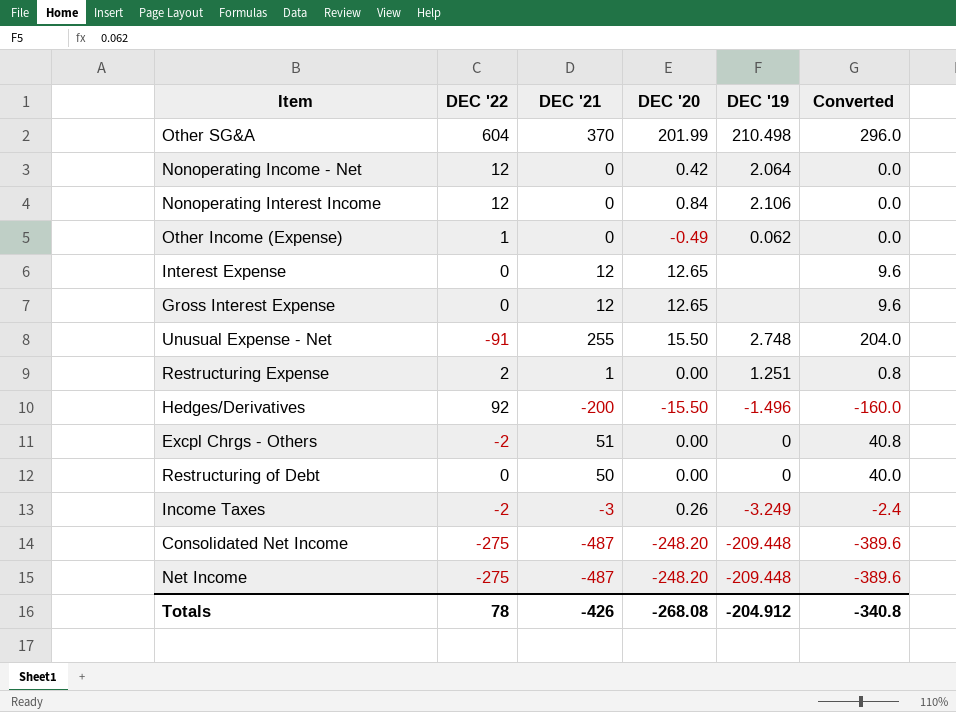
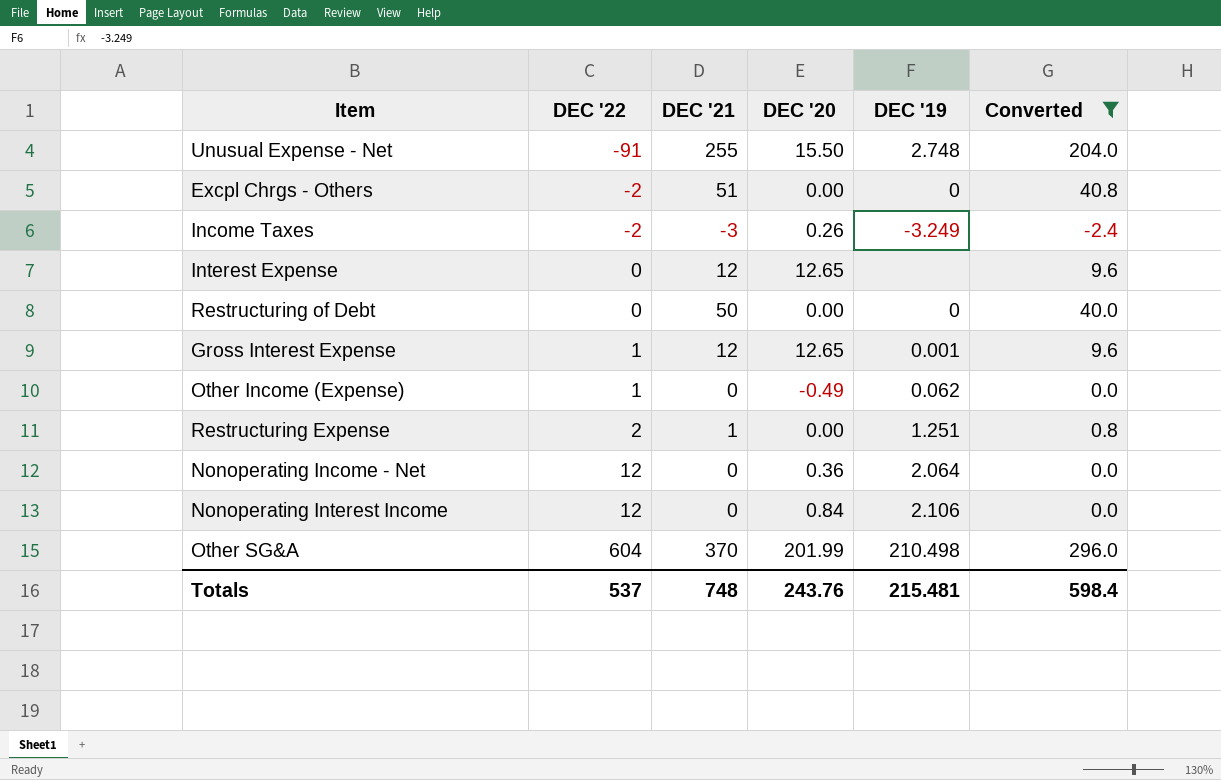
filter: none -> Converted >= -2.4
row order: none -> DEC '22 ascending
Gross Interest Expense | DEC '22: 0 -> 1
Gross Interest Expense | DEC '19: none -> 0.001
Nonoperating Income - Net | DEC '20: 0.42 -> 0.36
Totals | DEC '22: 78 -> 537
Totals | DEC '21: -426 -> 748
Totals | DEC '20: -268.08 -> 243.76
Totals | DEC '19: -204.912 -> 215.481
Totals | Converted: -340.8 -> 598.4

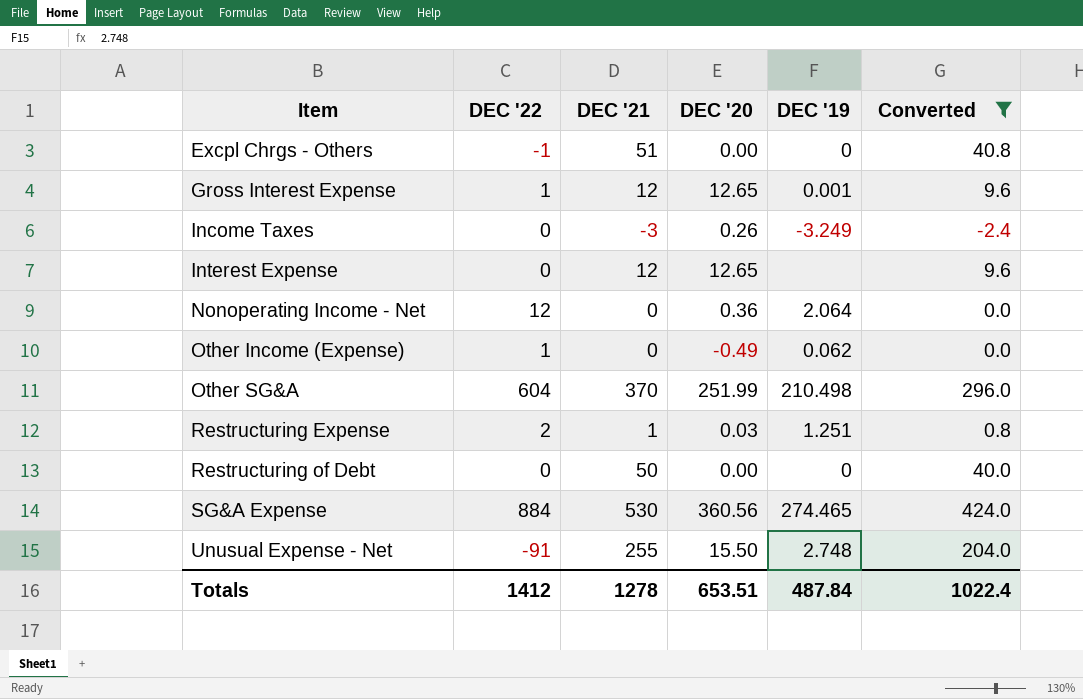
row order: DEC '22 ascending -> Item ascending
row Nonoperating Interest Income: 12 | 0 | 0.84 | 2.106 | 0.0 -> none
Excpl Chrgs - Others | DEC '22: -2 -> -1
Income Taxes | DEC '22: -2 -> 0
Other SG&A | DEC '20: 201.99 -> 251.99
Restructuring Expense | DEC '20: 0.00 -> 0.03
row SG&A Expense: none -> 884 | 530 | 360.56 | 274.465 | 424.0
Totals | DEC '22: 537 -> 1412
Totals | DEC '21: 748 -> 1278
Totals | DEC '20: 243.76 -> 653.51
Totals | DEC '19: 215.481 -> 487.84
Totals | Converted: 598.4 -> 1022.4

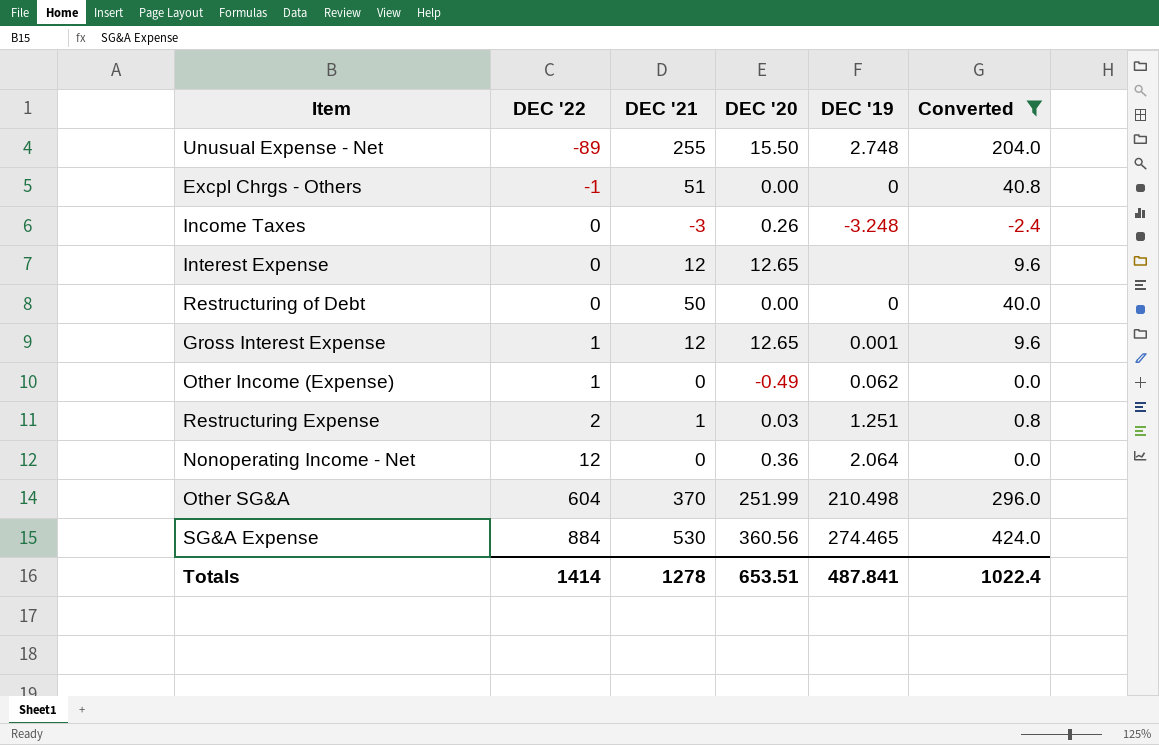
row order: Item ascending -> DEC '22 ascending
Unusual Expense - Net | DEC '22: -91 -> -89
Income Taxes | DEC '19: -3.249 -> -3.248
Totals | DEC '22: 1412 -> 1414
Totals | DEC '19: 487.84 -> 487.841

